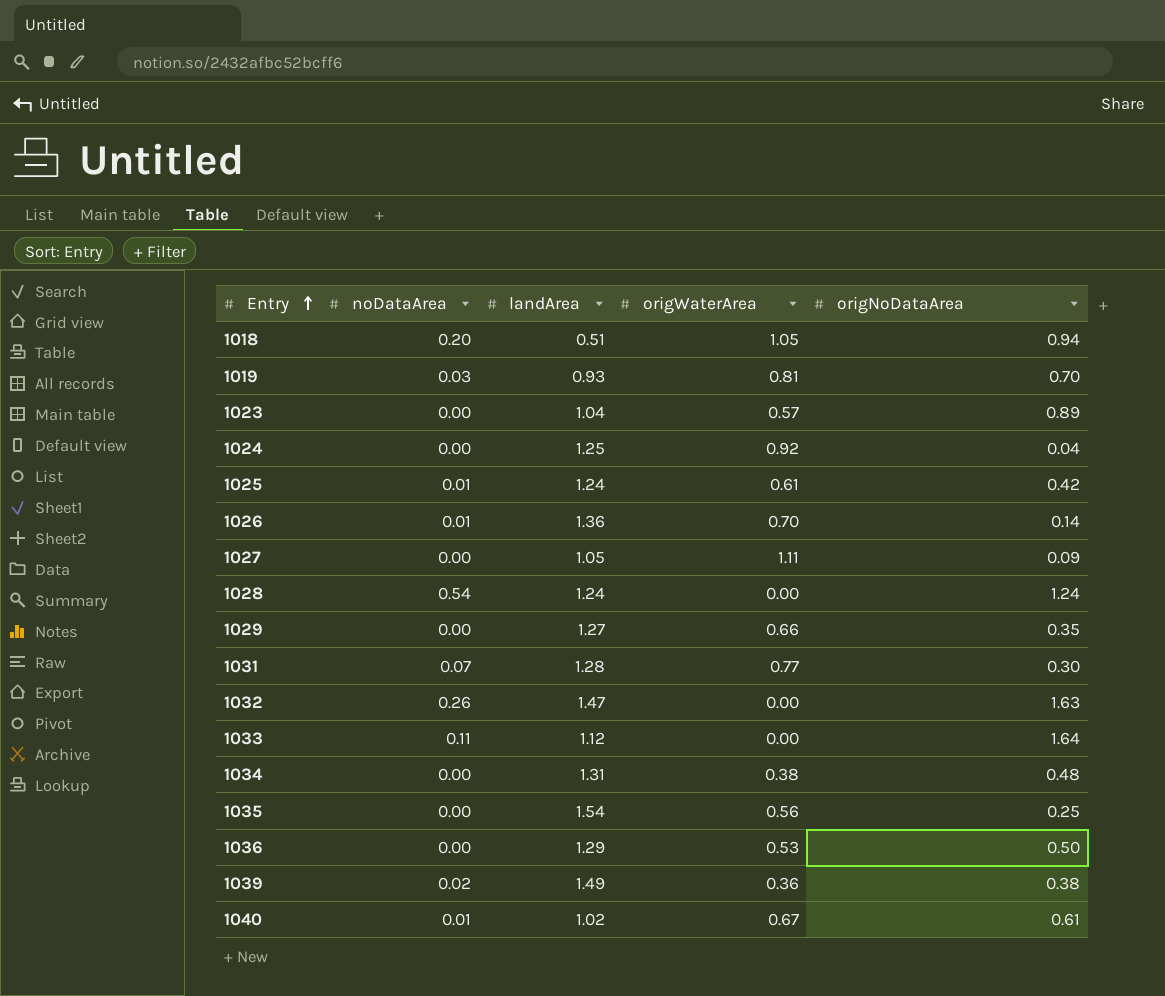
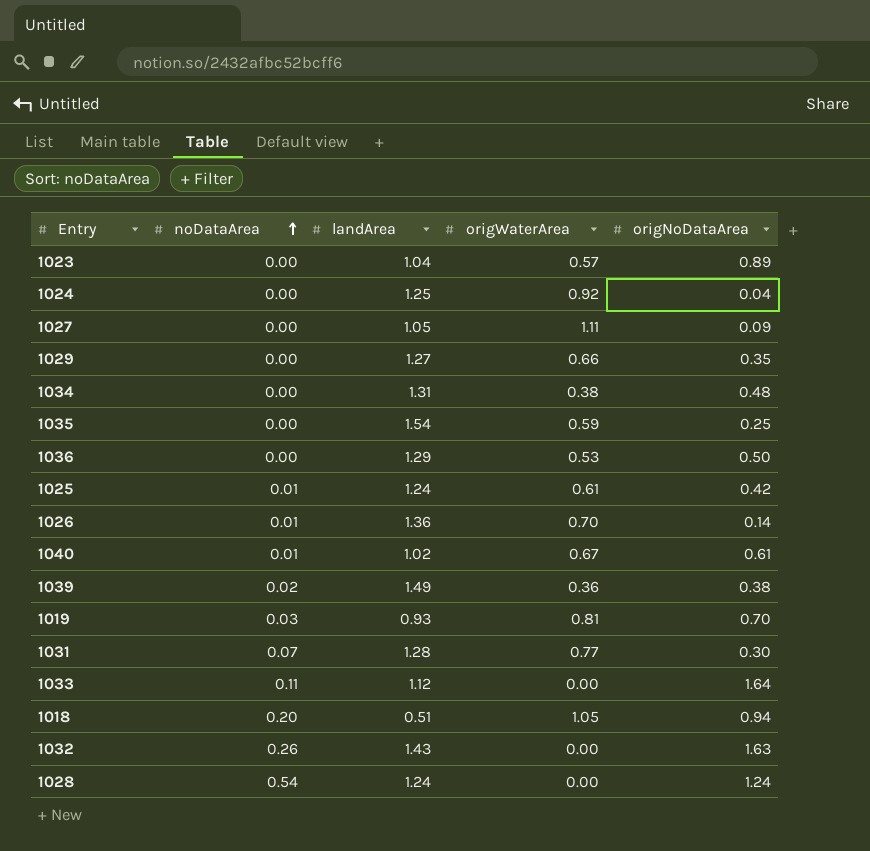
row order: Entry ascending -> noDataArea ascending
1035 | origWaterArea: 0.56 -> 0.59
1032 | landArea: 1.47 -> 1.43

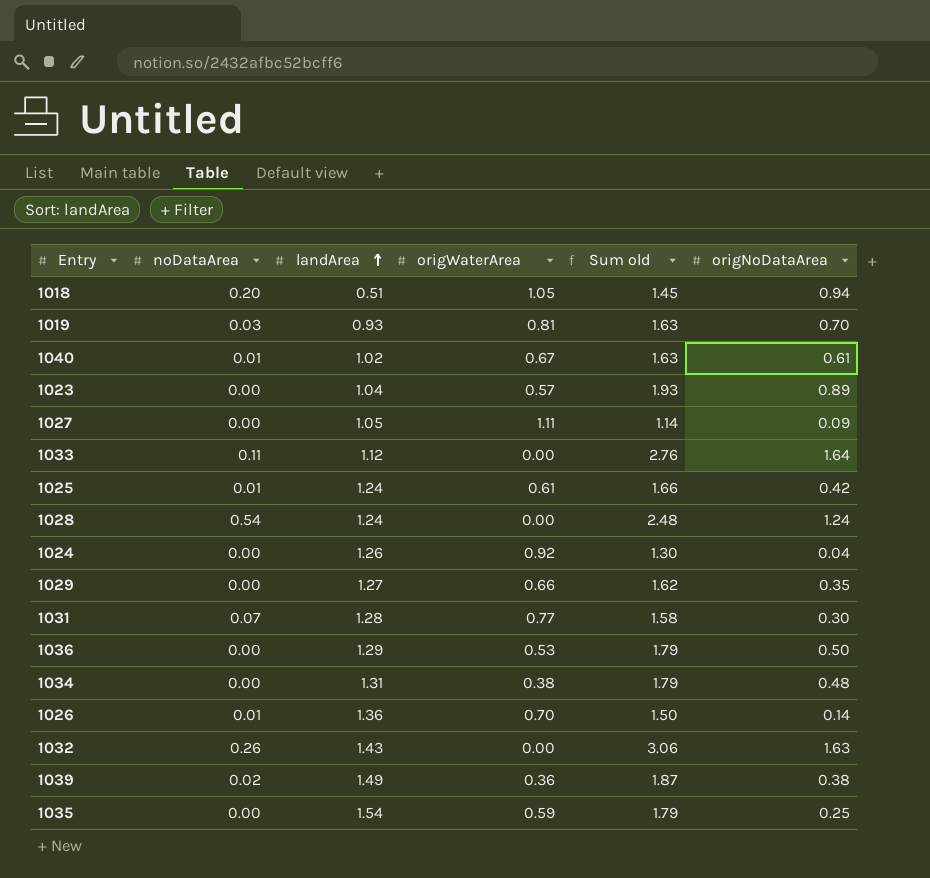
row order: noDataArea ascending -> landArea ascending
column Sum old | formula: none -> [landArea] + [origNoDataArea]
1024 | landArea: 1.25 -> 1.26

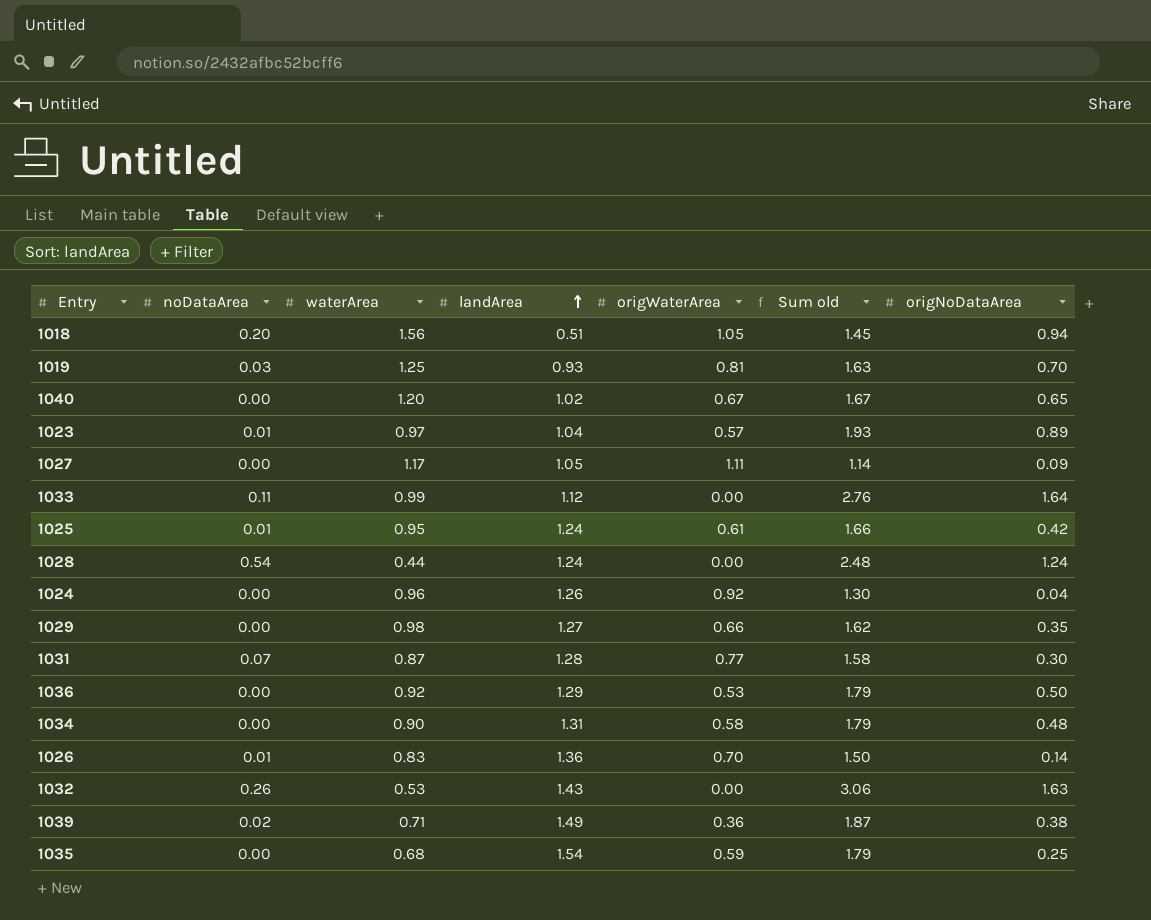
column waterArea | position: none -> 3
1040 | noDataArea: 0.01 -> 0.00
1040 | Sum old: 1.63 -> 1.67
1040 | origNoDataArea: 0.61 -> 0.65
1023 | noDataArea: 0.00 -> 0.01
1034 | origWaterArea: 0.38 -> 0.58

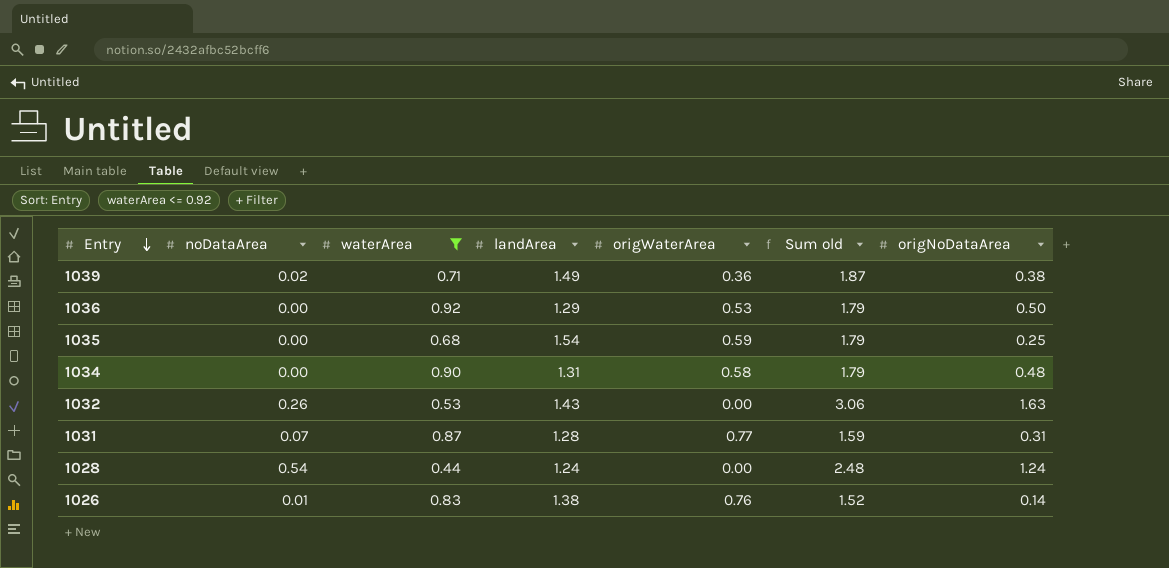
filter: none -> waterArea <= 0.92
row order: landArea ascending -> Entry descending
1031 | Sum old: 1.58 -> 1.59
1031 | origNoDataArea: 0.30 -> 0.31
1026 | landArea: 1.36 -> 1.38
1026 | origWaterArea: 0.70 -> 0.76
1026 | Sum old: 1.50 -> 1.52

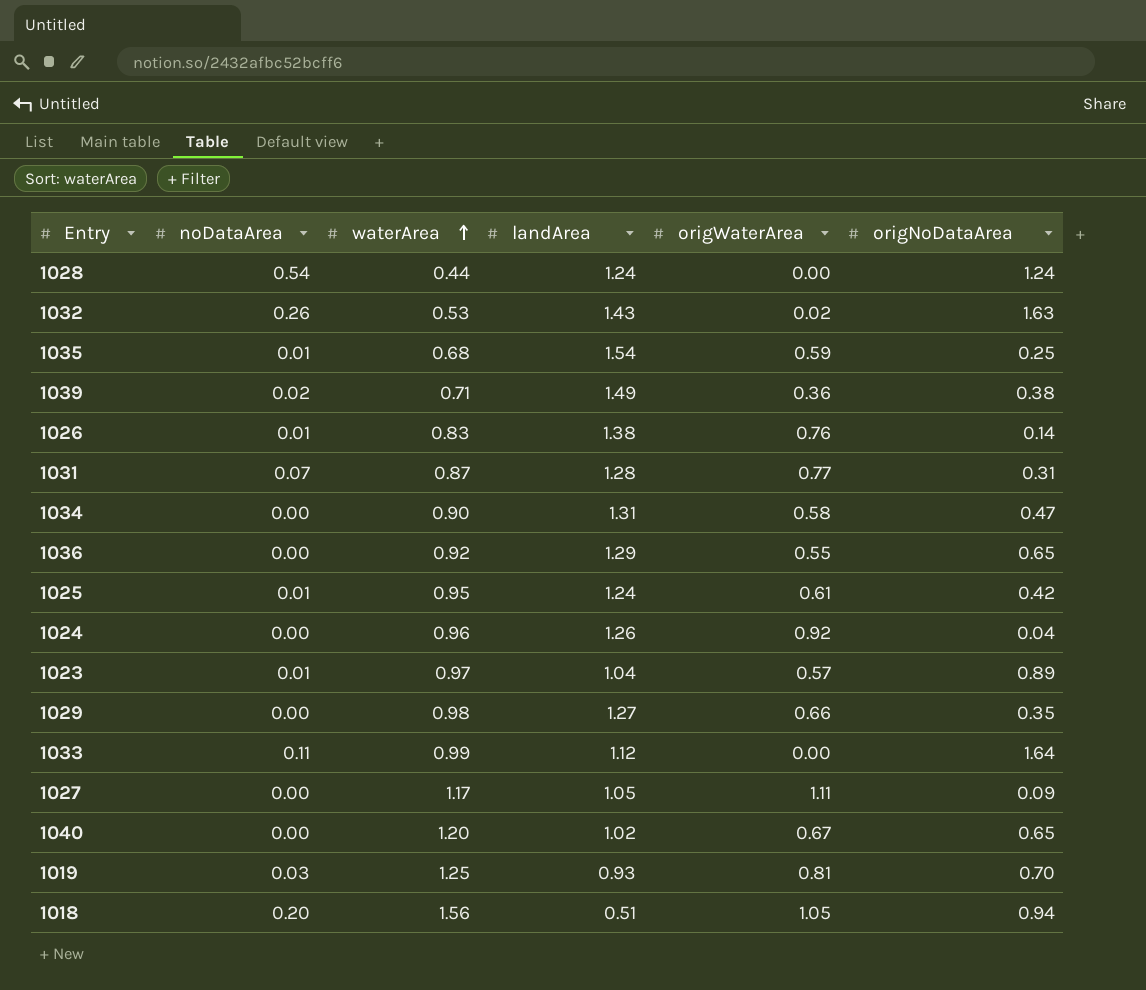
filter: waterArea <= 0.92 -> none
row order: Entry descending -> waterArea ascending
column Sum old | formula: [landArea] + [origNoDataArea] -> none
1032 | origWaterArea: 0.00 -> 0.02
1035 | noDataArea: 0.00 -> 0.01
1034 | origNoDataArea: 0.48 -> 0.47
1036 | origWaterArea: 0.53 -> 0.55
1036 | origNoDataArea: 0.50 -> 0.65

